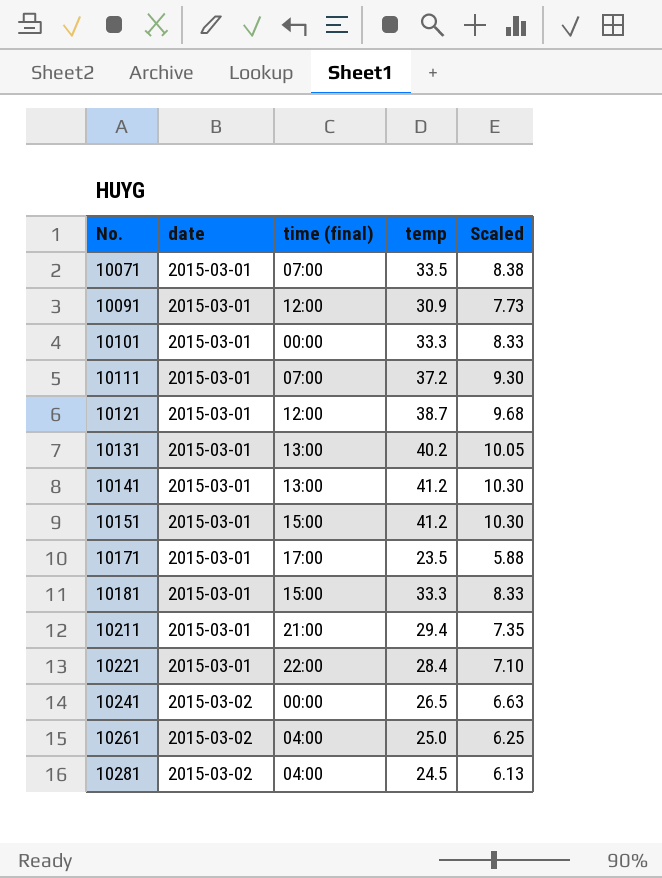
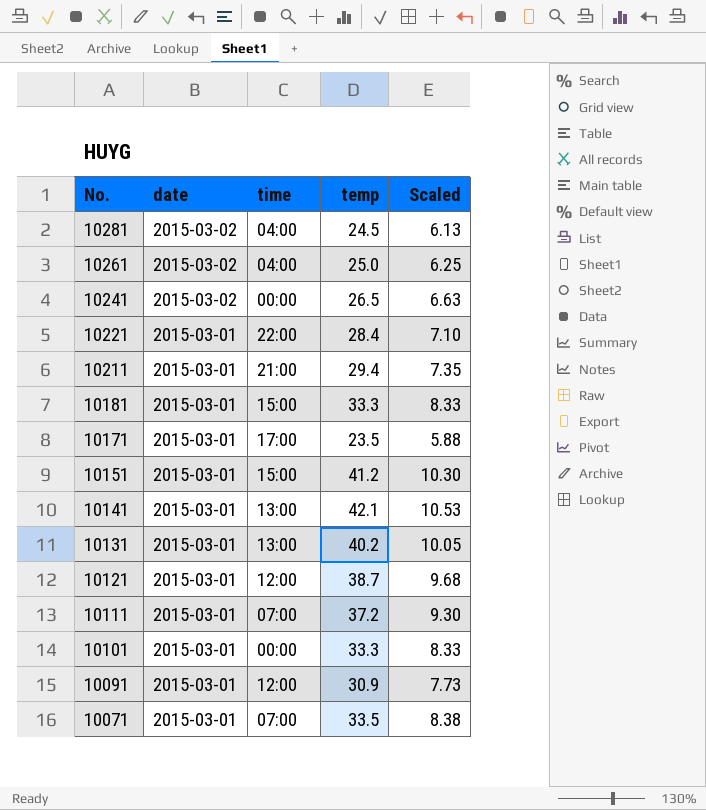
row order: No. ascending -> No. descending
column name: time (final) -> time
10141 | temp: 41.2 -> 42.1
10141 | Scaled: 10.30 -> 10.53

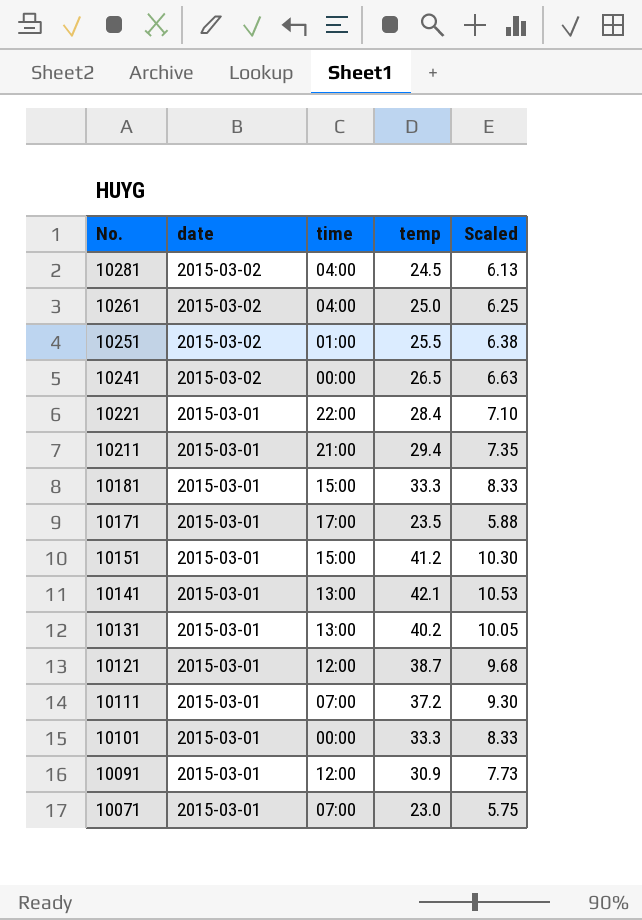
row 10251: none -> 2015-03-02 | 01:00 | 25.5 | 6.38
10071 | temp: 33.5 -> 23.0
10071 | Scaled: 8.38 -> 5.75

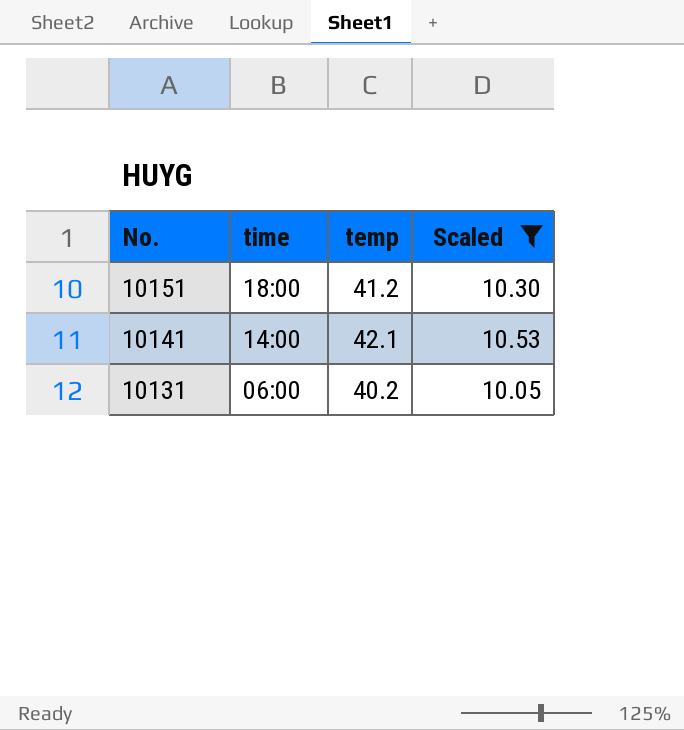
filter: none -> Scaled >= 10.05
column date | position: 2 -> none
10151 | time: 15:00 -> 18:00
10141 | time: 13:00 -> 14:00
10131 | time: 13:00 -> 06:00

